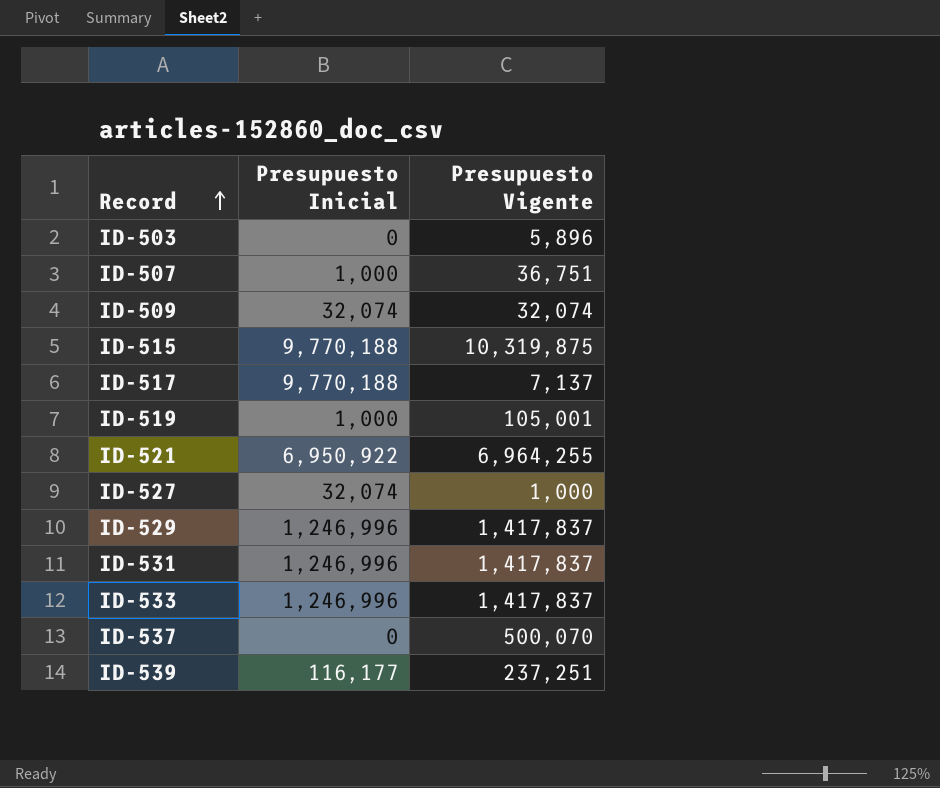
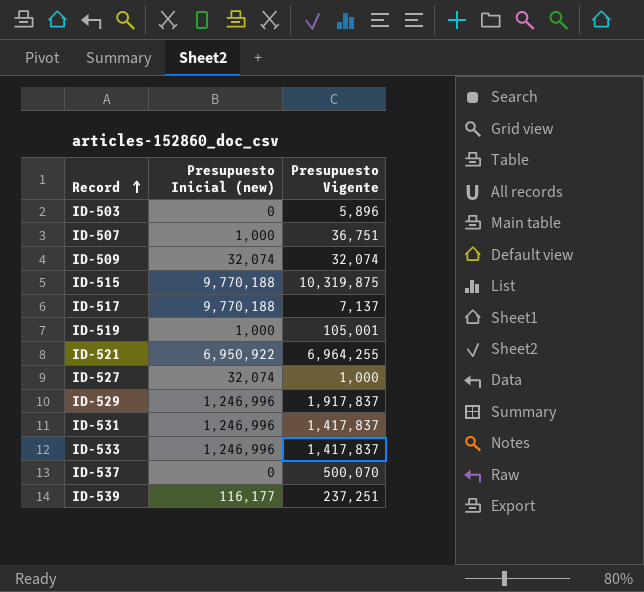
column name: Presupuesto Inicial -> Presupuesto Inicial (new)
ID-529 | Presupuesto Vigente: 1,417,837 -> 1,917,837

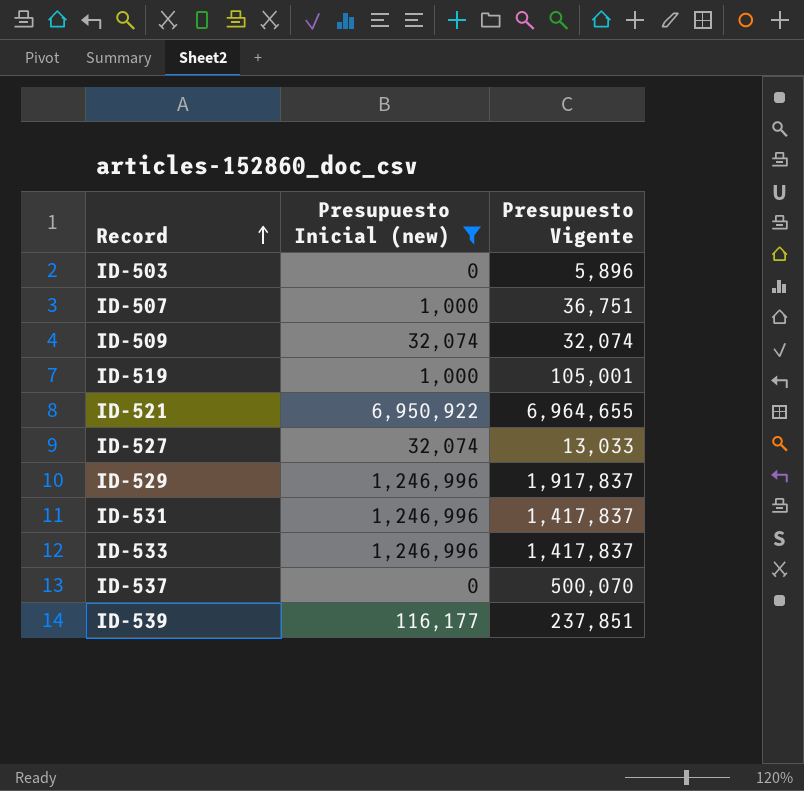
filter: none -> Presupuesto Inicial (new) != 9,770,188
ID-521 | Presupuesto Vigente: 6,964,255 -> 6,964,655
ID-527 | Presupuesto Vigente: 1,000 -> 13,033
ID-539 | Presupuesto Vigente: 237,251 -> 237,851

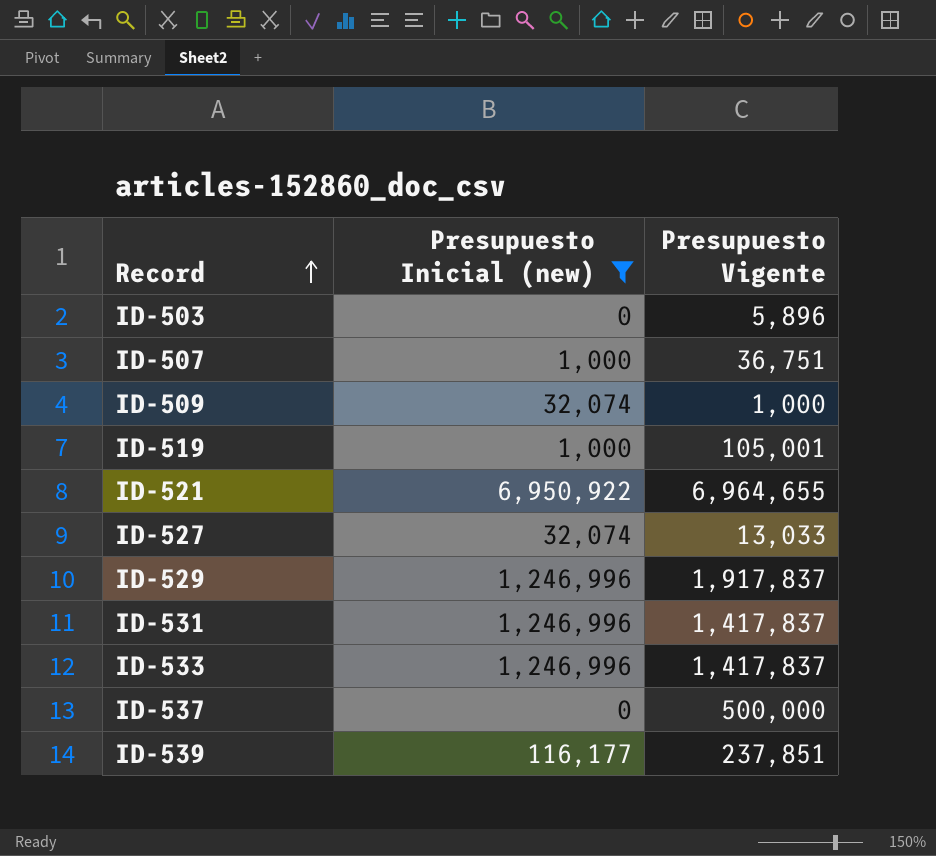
ID-509 | Presupuesto Vigente: 32,074 -> 1,000
ID-537 | Presupuesto Vigente: 500,070 -> 500,000

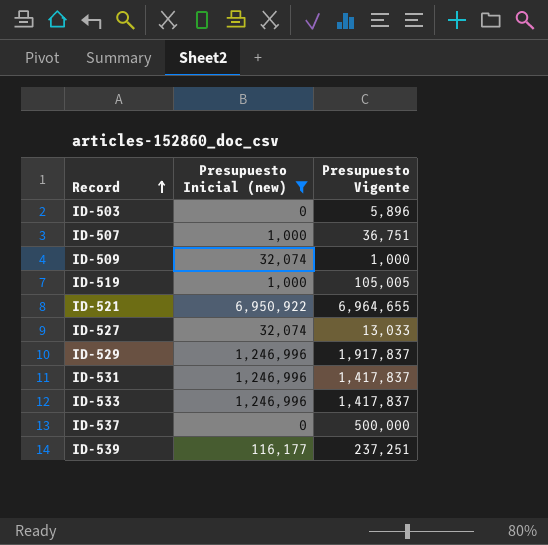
ID-519 | Presupuesto Vigente: 105,001 -> 105,005
ID-539 | Presupuesto Vigente: 237,851 -> 237,251

